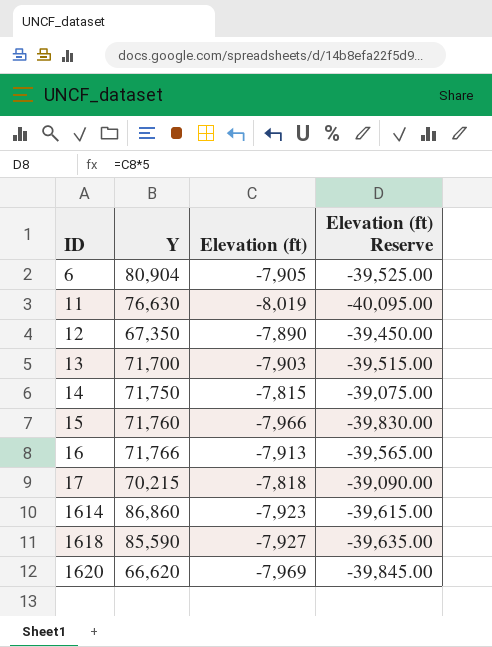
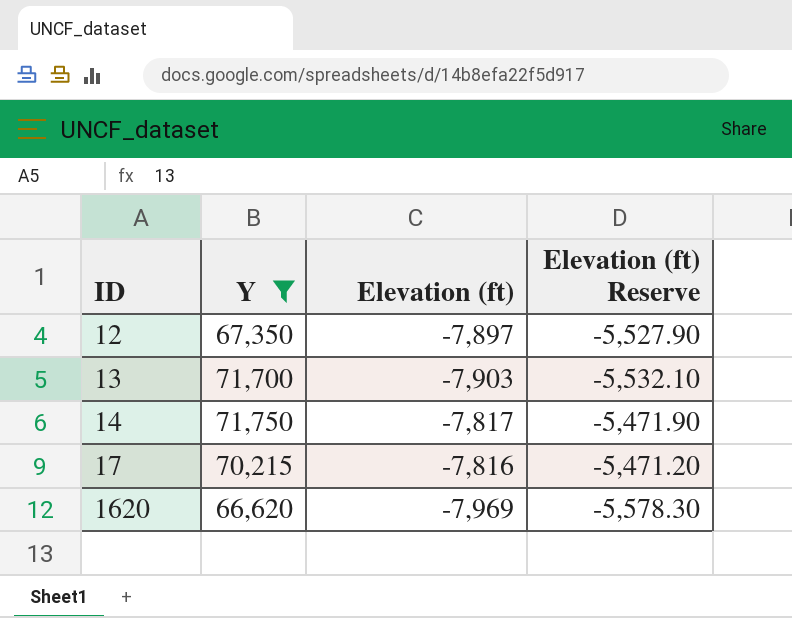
filter: none -> Y <= 71,750
column Elevation (ft) Reserve | formula: [Elevation (ft)] * 5 -> [Elevation (ft)] * 0.7
12 | Elevation (ft): -7,890 -> -7,897
14 | Elevation (ft): -7,815 -> -7,817
17 | Elevation (ft): -7,818 -> -7,816

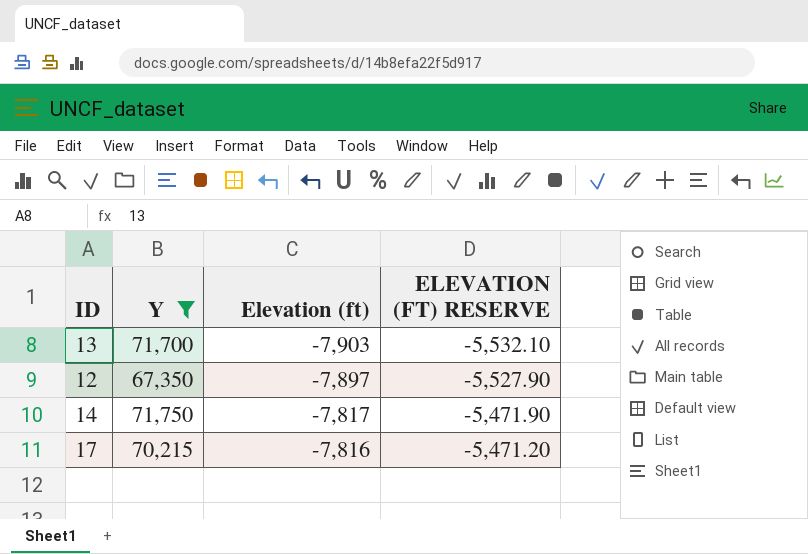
row order: ID ascending -> Elevation (ft) ascending
column name: Elevation (ft) Reserve -> ELEVATION (FT) RESERVE
row 1620: 66,620 | -7,969 | -5,578.30 -> none

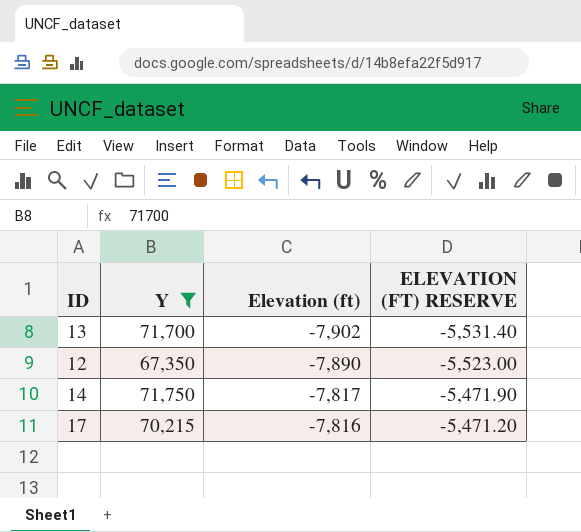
13 | Elevation (ft): -7,903 -> -7,902
13 | ELEVATION (FT) RESERVE: -5,532.10 -> -5,531.40
12 | Elevation (ft): -7,897 -> -7,890
12 | ELEVATION (FT) RESERVE: -5,527.90 -> -5,523.00

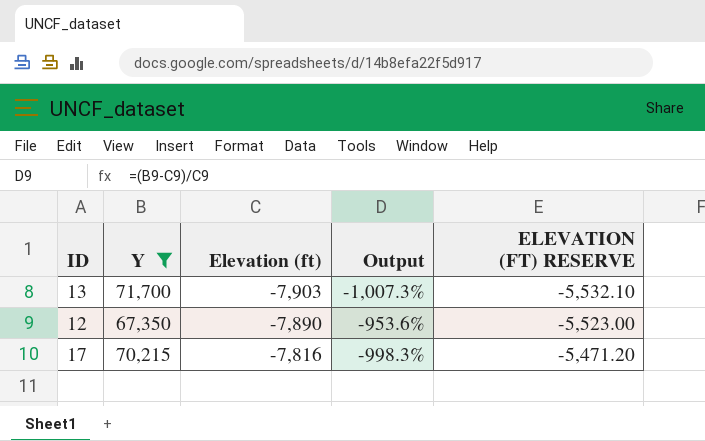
column Output | formula: none -> ([Y] - [Elevation (ft)]) / [Elevation (ft)]
row 14: 71,750 | -7,817 | -5,471.90 -> none
13 | Elevation (ft): -7,902 -> -7,903
13 | ELEVATION (FT) RESERVE: -5,531.40 -> -5,532.10

